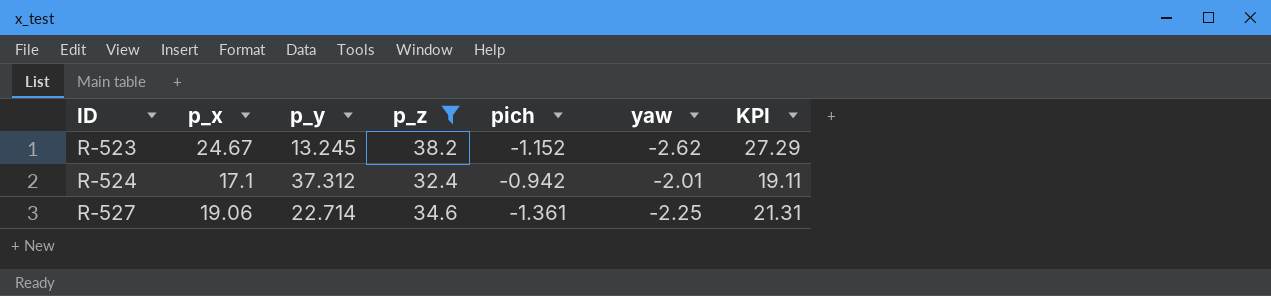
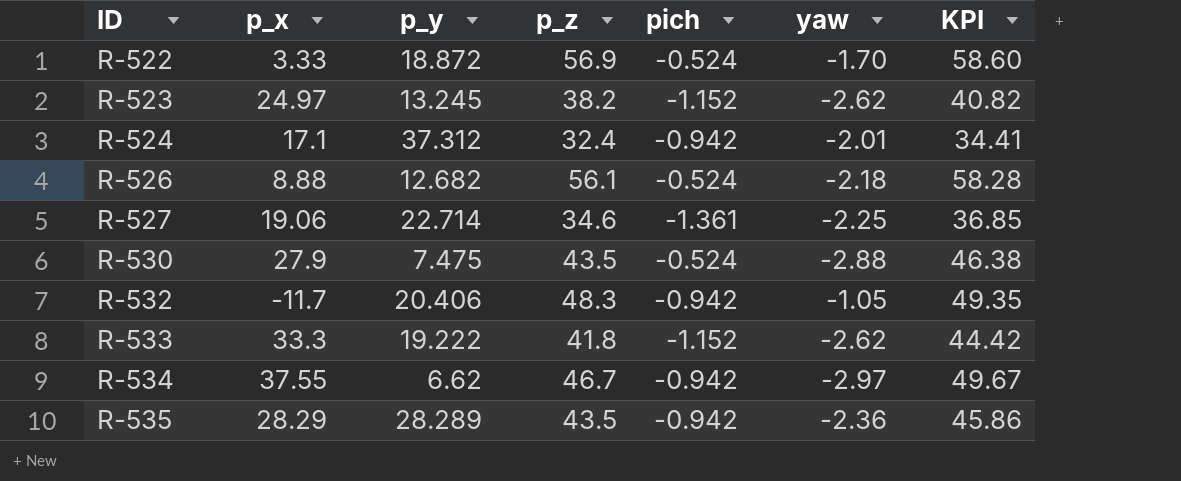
filter: p_z <= 38.2 -> none
column KPI | formula: [p_x] - [yaw] -> [p_z] - [yaw]
R-523 | p_x: 24.67 -> 24.97

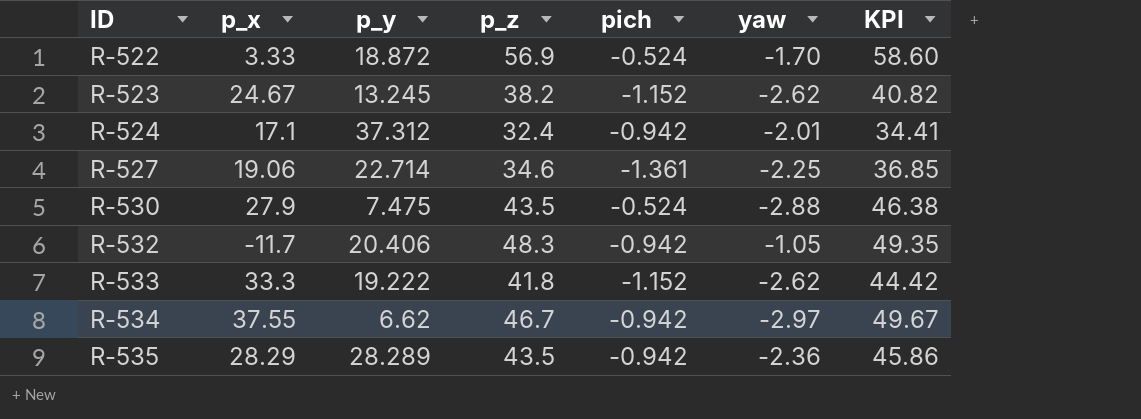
row R-526: 8.88 | 12.682 | 56.1 | -0.524 | -2.18 | 58.28 -> none
R-523 | p_x: 24.97 -> 24.67

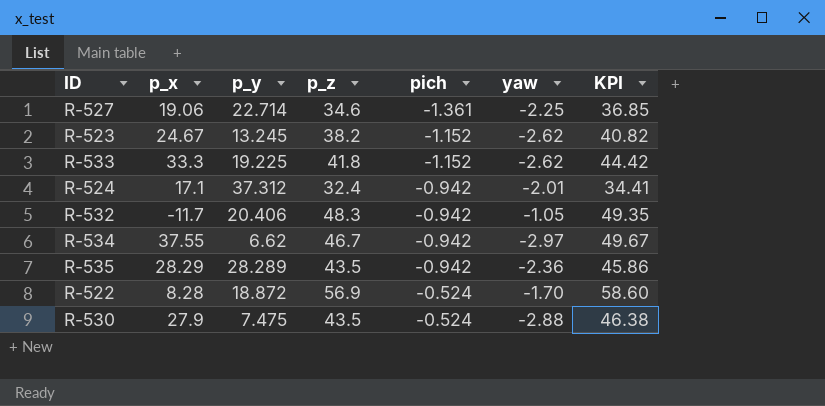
row order: ID ascending -> pich ascending
R-533 | p_y: 19.222 -> 19.225
R-522 | p_x: 3.33 -> 8.28

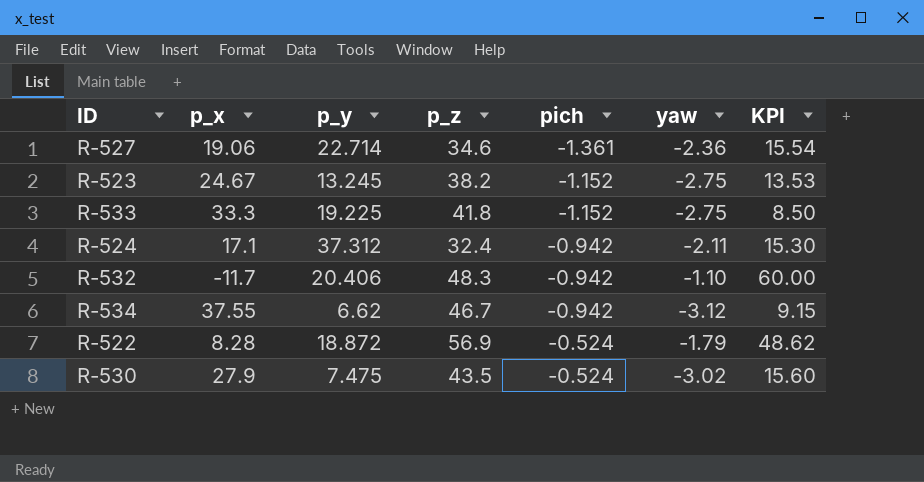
column KPI | formula: [p_z] - [yaw] -> [p_z] - [p_x]
row R-535: 28.29 | 28.289 | 43.5 | -0.942 | -2.36 | 45.86 -> none
R-527 | yaw: -2.25 -> -2.36
R-523 | yaw: -2.62 -> -2.75
R-533 | yaw: -2.62 -> -2.75
R-524 | yaw: -2.01 -> -2.11
R-532 | yaw: -1.05 -> -1.10
R-534 | yaw: -2.97 -> -3.12
R-522 | yaw: -1.70 -> -1.79
R-530 | yaw: -2.88 -> -3.02

